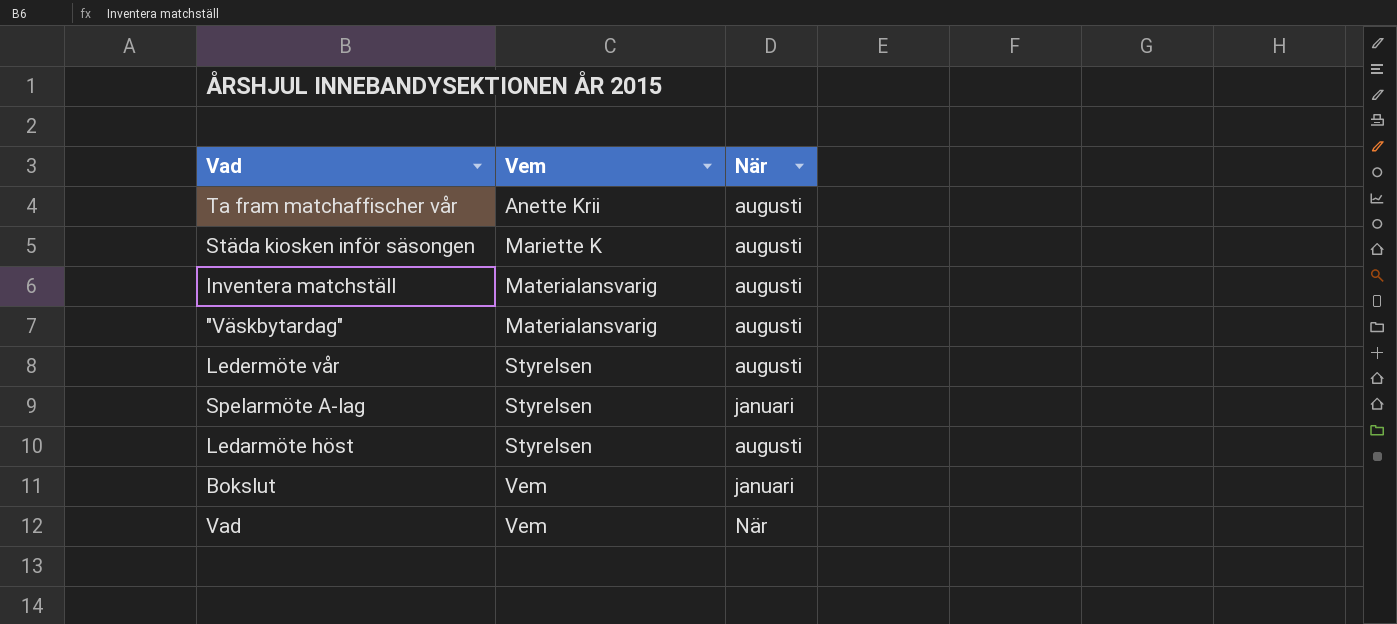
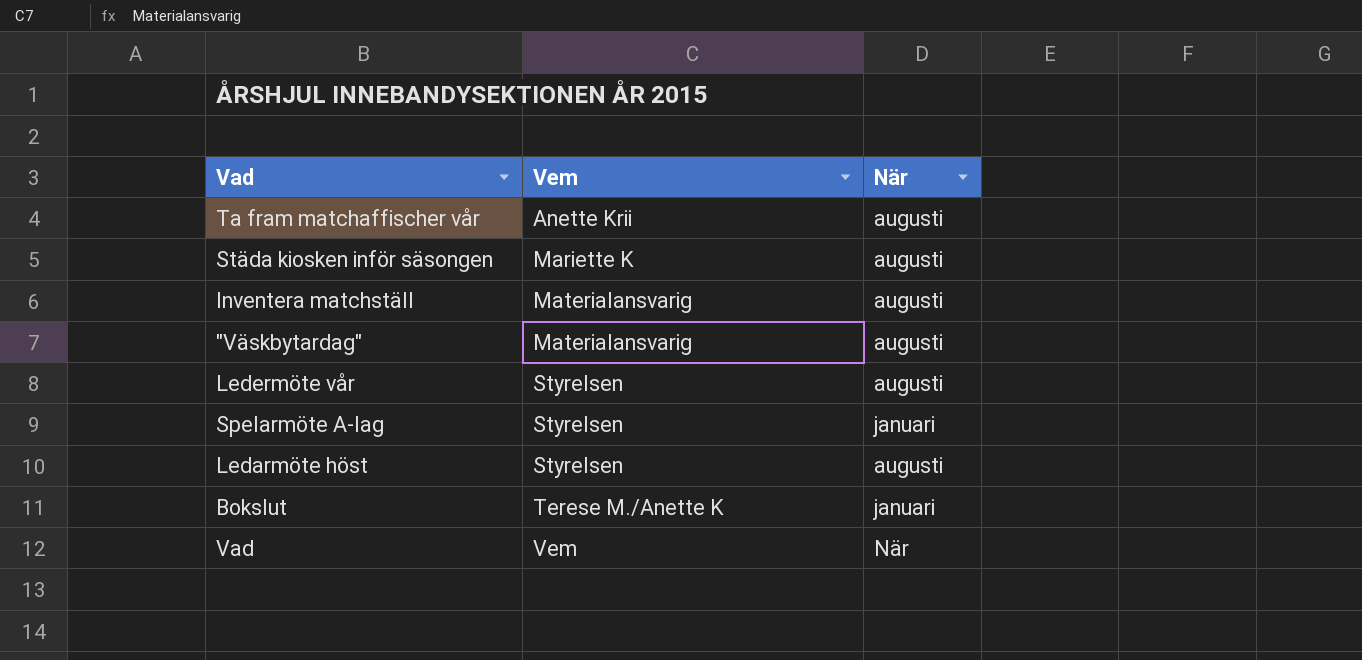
Bokslut | Vem: Vem -> Terese M./Anette K

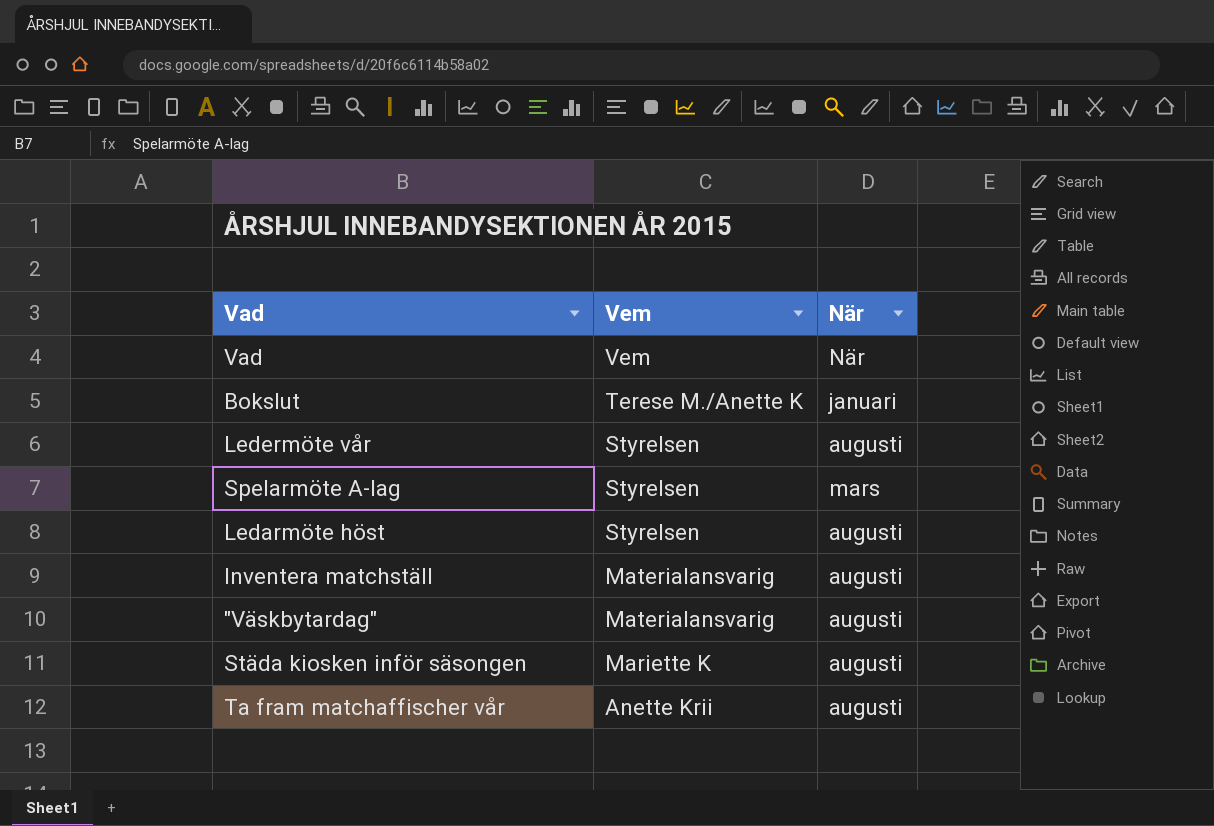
row order: Vem ascending -> Vem descending
Spelarmöte A-lag | När: januari -> mars

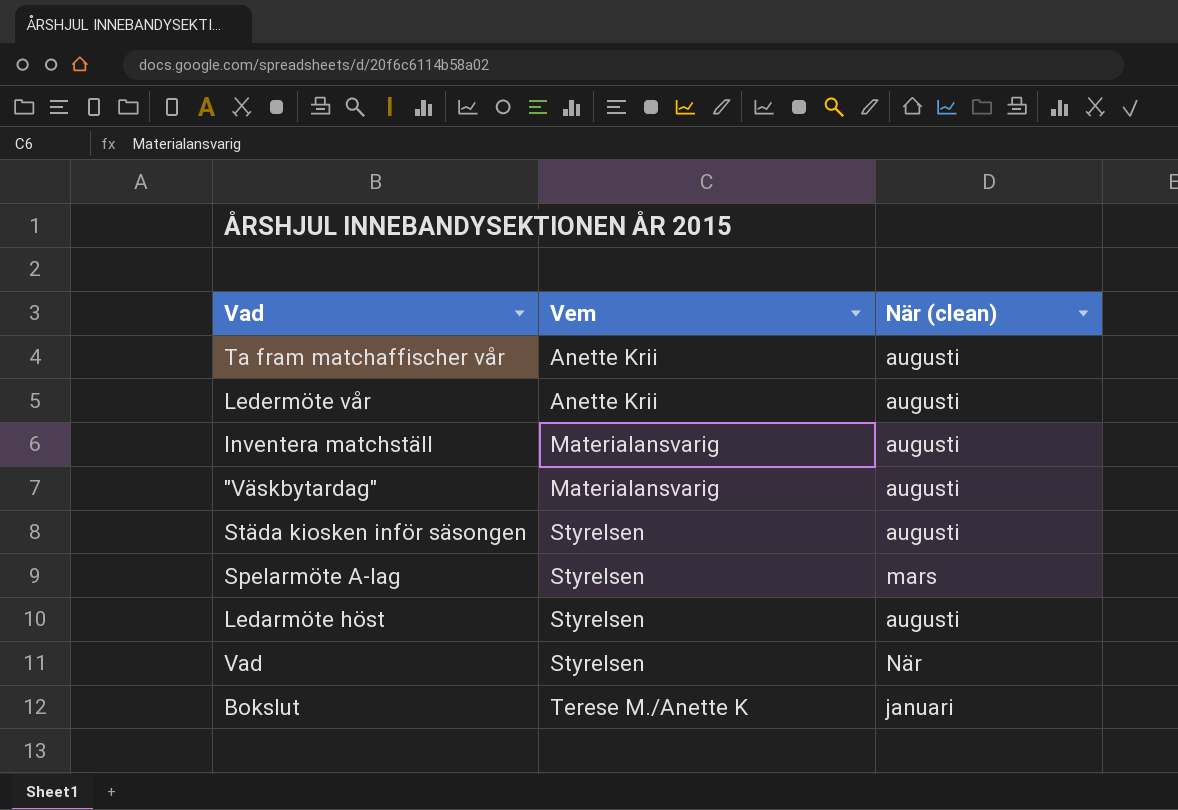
row order: Vem descending -> Vem ascending
column name: När -> När (clean)
Ledermöte vår | Vem: Styrelsen -> Anette Krii
Städa kiosken inför säsongen | Vem: Mariette K -> Styrelsen
Vad | Vem: Vem -> Styrelsen

